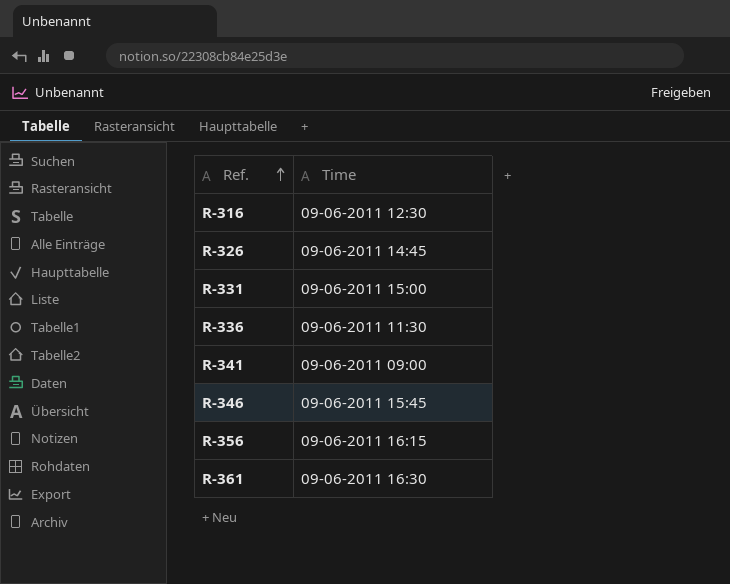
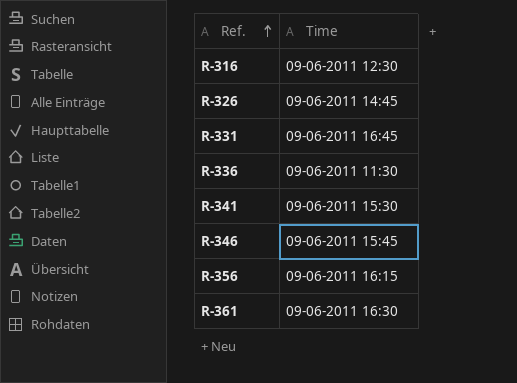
R-331 | Time: 09-06-2011 15:00 -> 09-06-2011 16:45
R-341 | Time: 09-06-2011 09:00 -> 09-06-2011 15:30

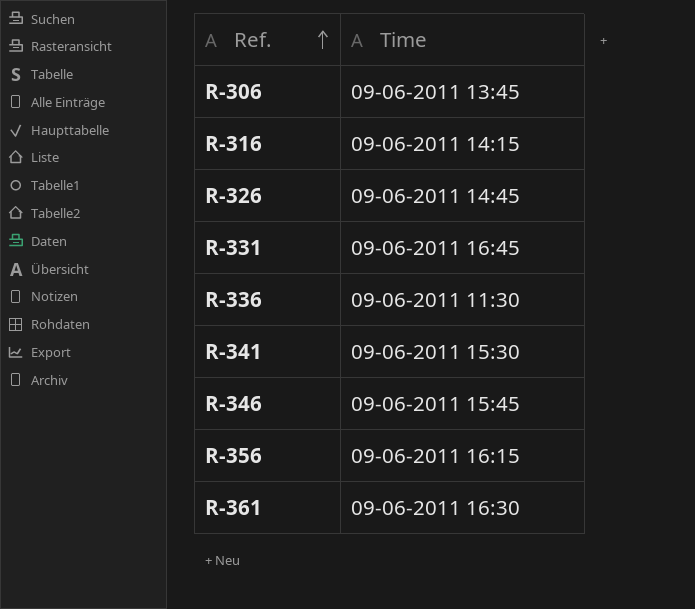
row R-306: none -> 09-06-2011 13:45
R-316 | Time: 09-06-2011 12:30 -> 09-06-2011 14:15

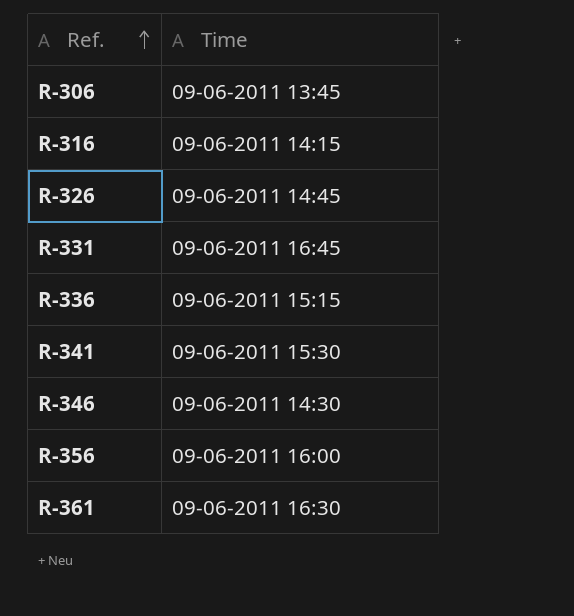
R-336 | Time: 09-06-2011 11:30 -> 09-06-2011 15:15
R-346 | Time: 09-06-2011 15:45 -> 09-06-2011 14:30
R-356 | Time: 09-06-2011 16:15 -> 09-06-2011 16:00

